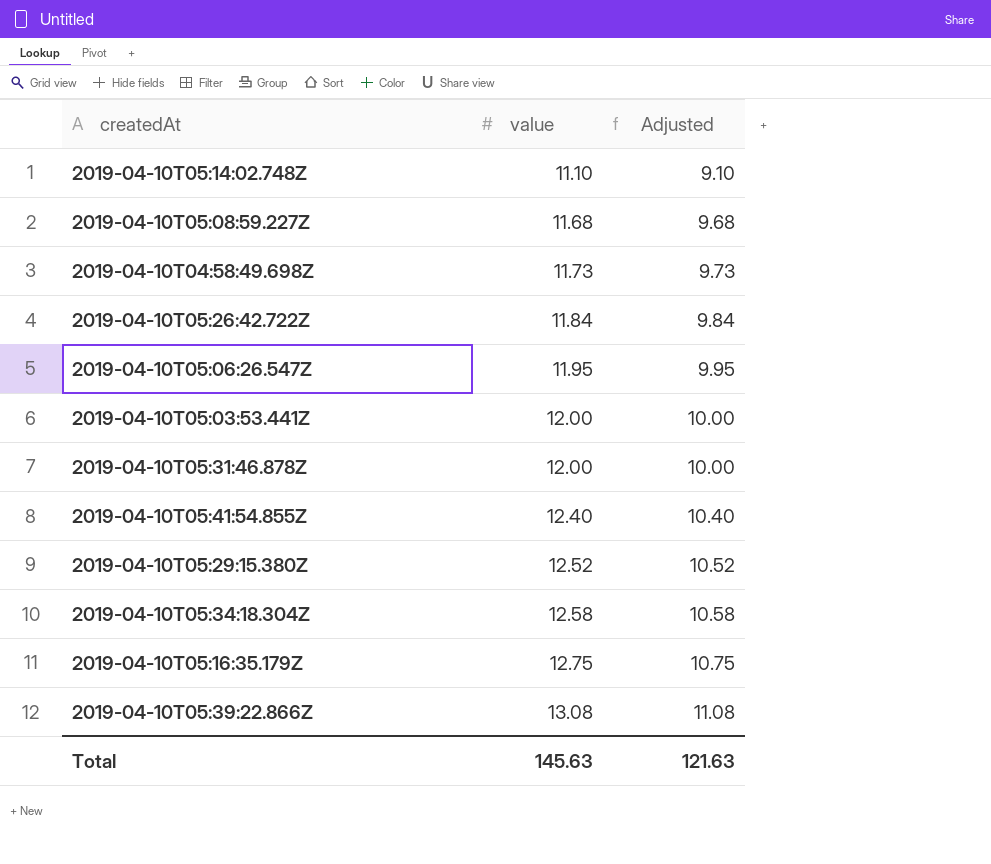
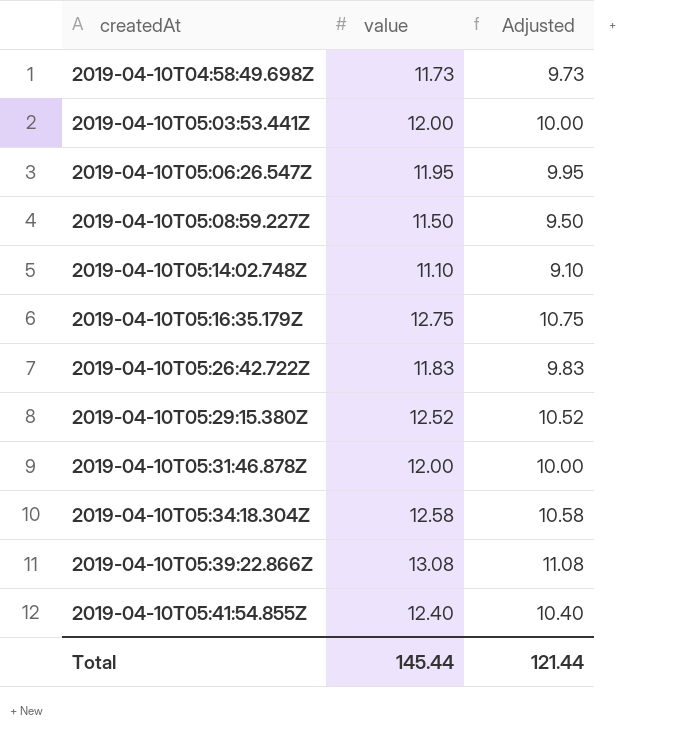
row order: value ascending -> createdAt ascending
2019-04-10T05:08:59.227Z | value: 11.68 -> 11.50
2019-04-10T05:08:59.227Z | Adjusted: 9.68 -> 9.50
2019-04-10T05:26:42.722Z | value: 11.84 -> 11.83
2019-04-10T05:26:42.722Z | Adjusted: 9.84 -> 9.83
Total | value: 145.63 -> 145.44
Total | Adjusted: 121.63 -> 121.44

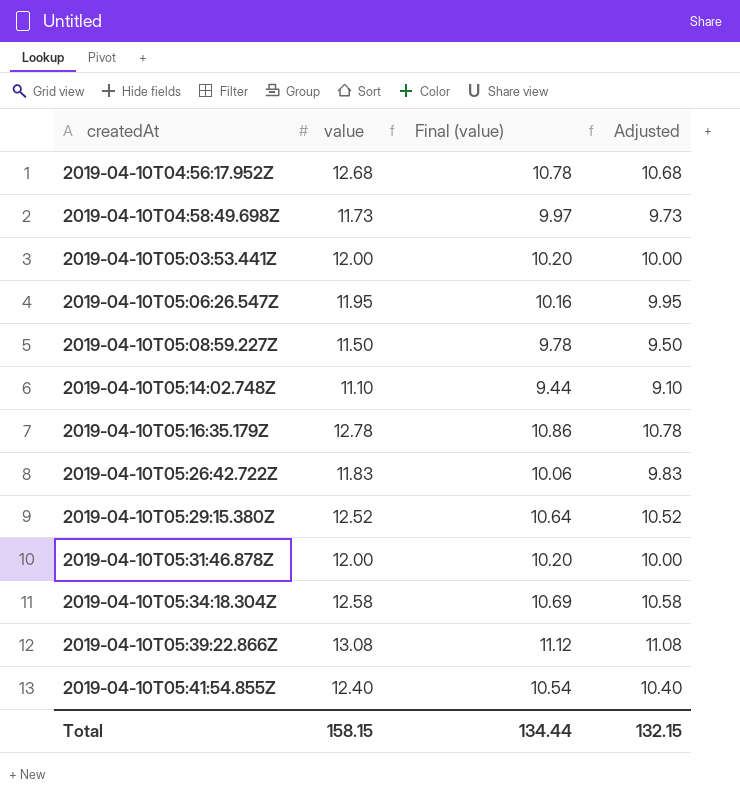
column Final (value) | formula: none -> [value] * 0.85
row 2019-04-10T04:56:17.952Z: none -> 12.68 | 10.78 | 10.68
2019-04-10T05:16:35.179Z | value: 12.75 -> 12.78
2019-04-10T05:16:35.179Z | Adjusted: 10.75 -> 10.78
Total | value: 145.44 -> 158.15
Total | Adjusted: 121.44 -> 132.15

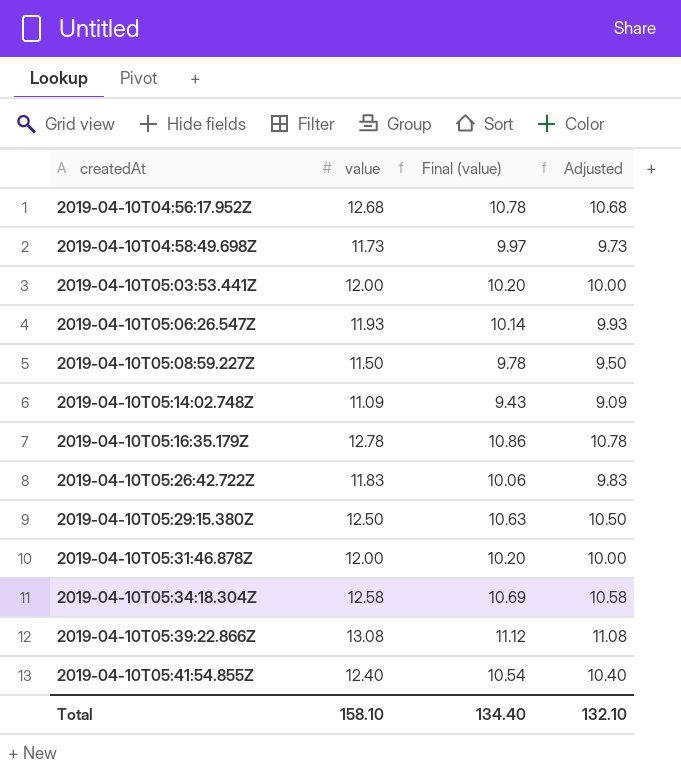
2019-04-10T05:06:26.547Z | value: 11.95 -> 11.93
2019-04-10T05:06:26.547Z | Final (value): 10.16 -> 10.14
2019-04-10T05:06:26.547Z | Adjusted: 9.95 -> 9.93
2019-04-10T05:14:02.748Z | value: 11.10 -> 11.09
2019-04-10T05:14:02.748Z | Final (value): 9.44 -> 9.43
2019-04-10T05:14:02.748Z | Adjusted: 9.10 -> 9.09
2019-04-10T05:29:15.380Z | value: 12.52 -> 12.50
2019-04-10T05:29:15.380Z | Final (value): 10.64 -> 10.63
2019-04-10T05:29:15.380Z | Adjusted: 10.52 -> 10.50
Total | value: 158.15 -> 158.10
Total | Final (value): 134.44 -> 134.40
Total | Adjusted: 132.15 -> 132.10

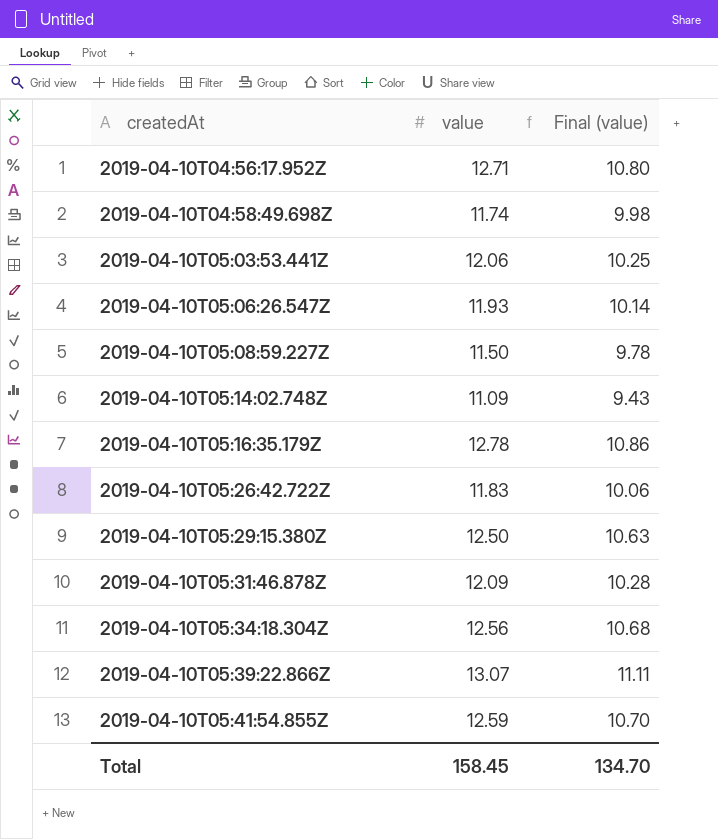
column Adjusted | formula: [value] - 2 -> none
2019-04-10T04:56:17.952Z | value: 12.68 -> 12.71
2019-04-10T04:56:17.952Z | Final (value): 10.78 -> 10.80
2019-04-10T04:58:49.698Z | value: 11.73 -> 11.74
2019-04-10T04:58:49.698Z | Final (value): 9.97 -> 9.98
2019-04-10T05:03:53.441Z | value: 12.00 -> 12.06
2019-04-10T05:03:53.441Z | Final (value): 10.20 -> 10.25
2019-04-10T05:31:46.878Z | value: 12.00 -> 12.09
2019-04-10T05:31:46.878Z | Final (value): 10.20 -> 10.28
2019-04-10T05:34:18.304Z | value: 12.58 -> 12.56
2019-04-10T05:34:18.304Z | Final (value): 10.69 -> 10.68
2019-04-10T05:39:22.866Z | value: 13.08 -> 13.07
2019-04-10T05:39:22.866Z | Final (value): 11.12 -> 11.11
2019-04-10T05:41:54.855Z | value: 12.40 -> 12.59
2019-04-10T05:41:54.855Z | Final (value): 10.54 -> 10.70
Total | value: 158.10 -> 158.45
Total | Final (value): 134.40 -> 134.70

